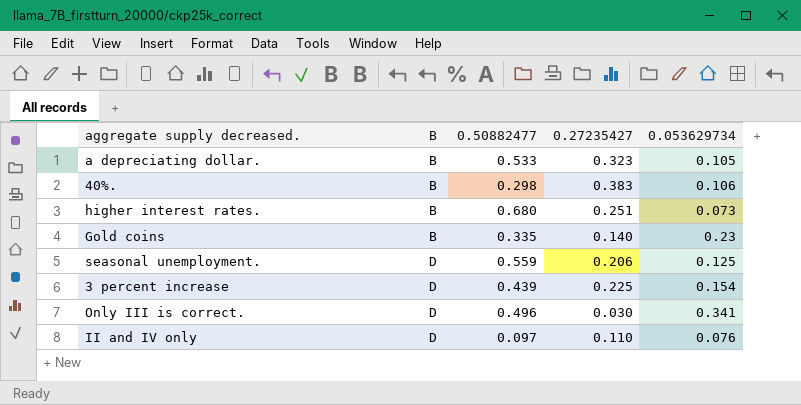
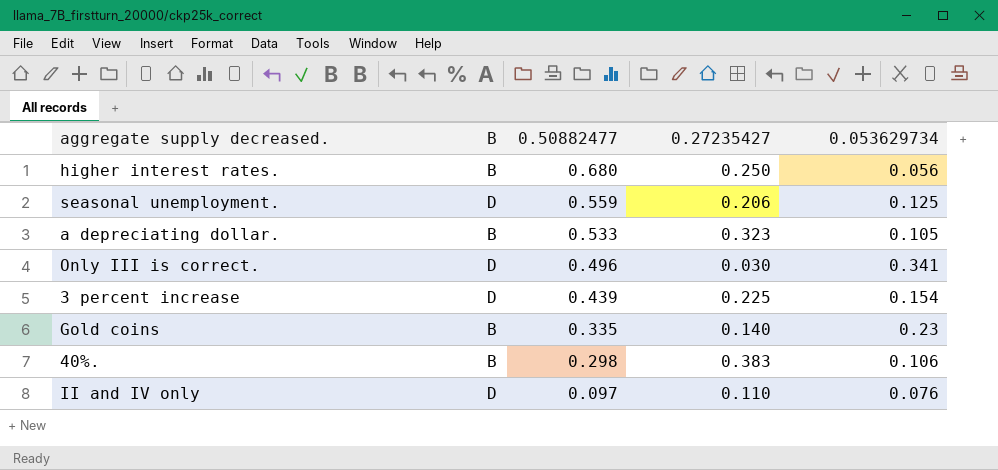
row order: B ascending -> 0.50882477 descending
higher interest rates. | 0.27235427: 0.251 -> 0.250
higher interest rates. | 0.053629734: 0.073 -> 0.056

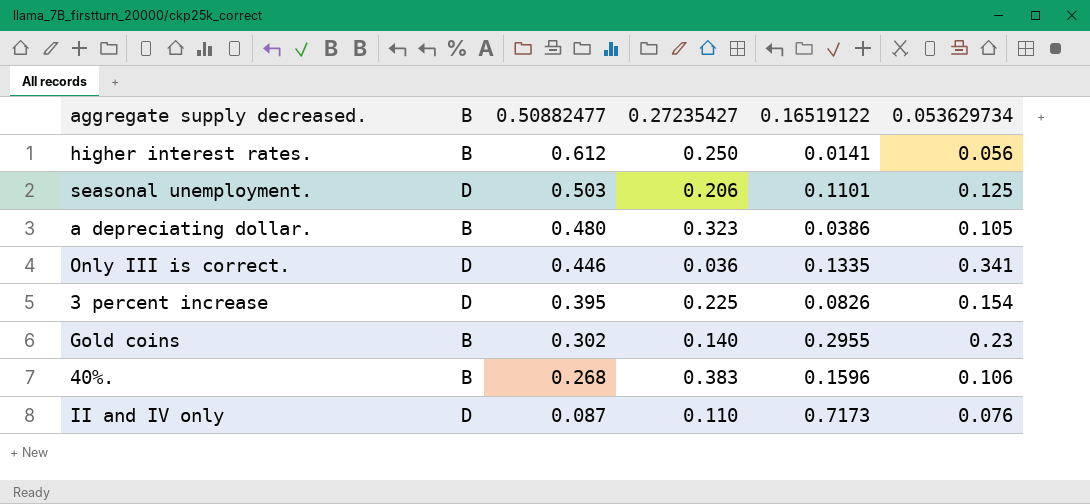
column 0.16519122 | position: none -> 5
higher interest rates. | 0.50882477: 0.680 -> 0.612
seasonal unemployment. | 0.50882477: 0.559 -> 0.503
a depreciating dollar. | 0.50882477: 0.533 -> 0.480
Only III is correct. | 0.50882477: 0.496 -> 0.446
Only III is correct. | 0.27235427: 0.030 -> 0.036
3 percent increase | 0.50882477: 0.439 -> 0.395
Gold coins | 0.50882477: 0.335 -> 0.302
40%. | 0.50882477: 0.298 -> 0.268
II and IV only | 0.50882477: 0.097 -> 0.087

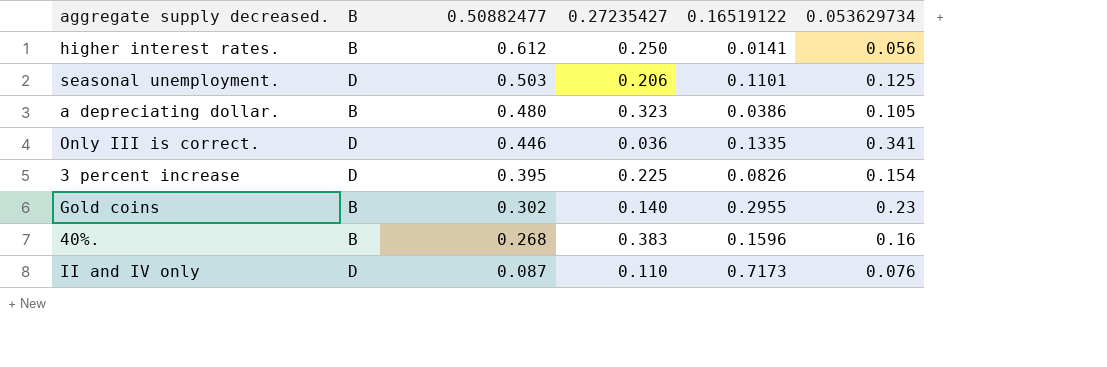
40%. | 0.053629734: 0.106 -> 0.16

